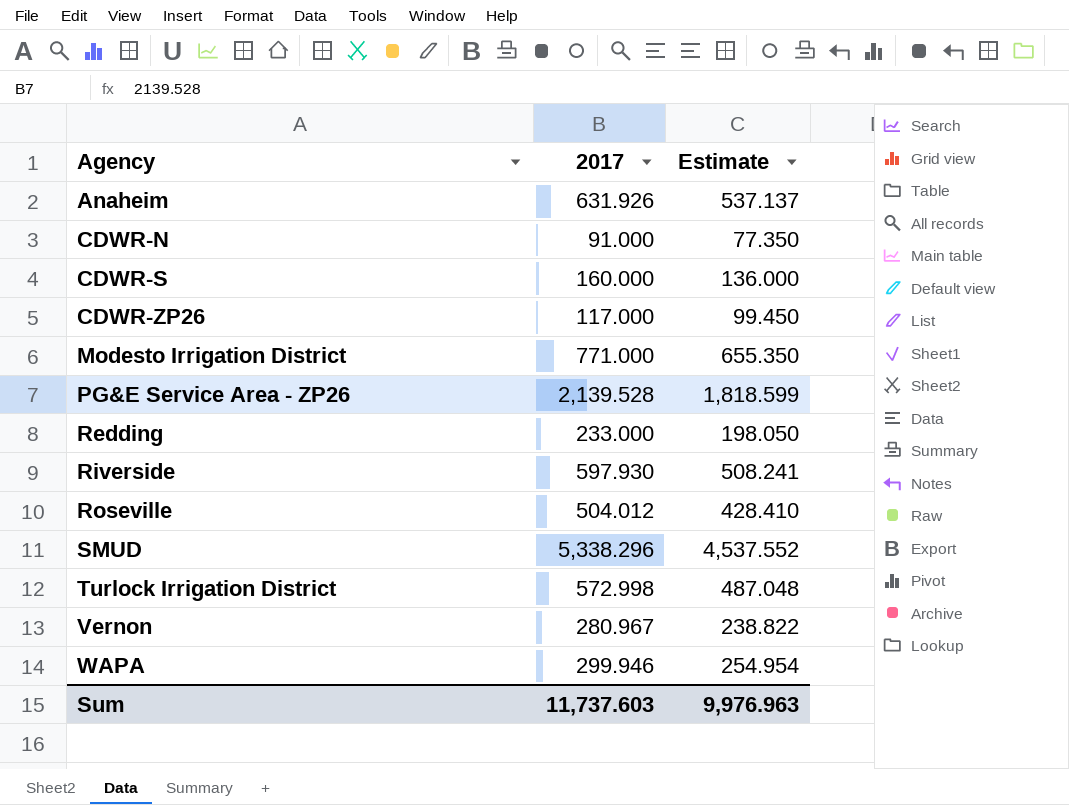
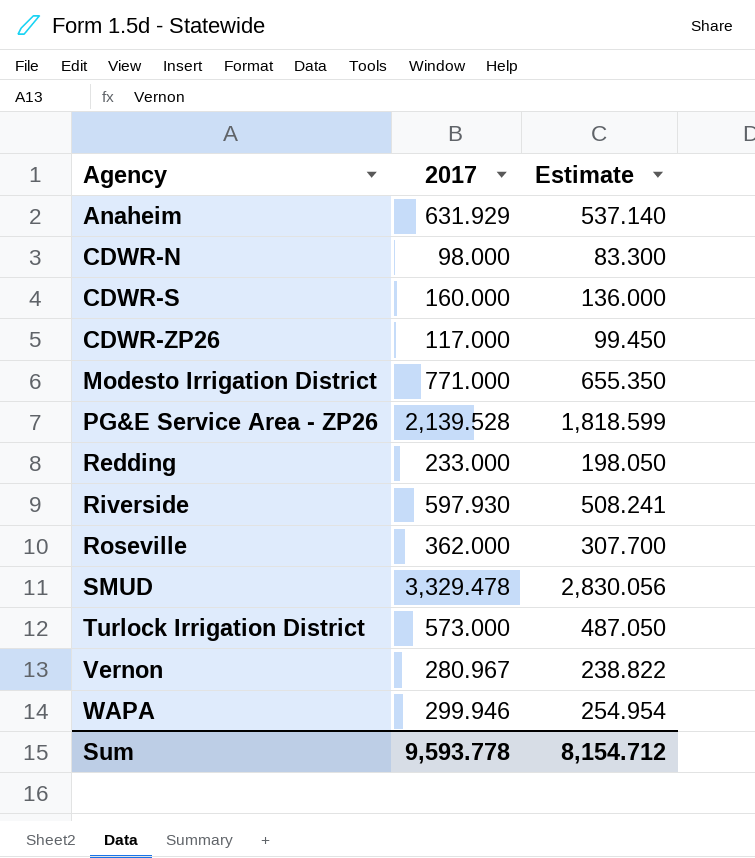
Anaheim | 2017: 631.926 -> 631.929
Anaheim | Estimate: 537.137 -> 537.140
CDWR-N | 2017: 91.000 -> 98.000
CDWR-N | Estimate: 77.350 -> 83.300
Roseville | 2017: 504.012 -> 362.000
Roseville | Estimate: 428.410 -> 307.700
SMUD | 2017: 5,338.296 -> 3,329.478
SMUD | Estimate: 4,537.552 -> 2,830.056
Turlock Irrigation District | 2017: 572.998 -> 573.000
Turlock Irrigation District | Estimate: 487.048 -> 487.050
Sum | 2017: 11,737.603 -> 9,593.778
Sum | Estimate: 9,976.963 -> 8,154.712

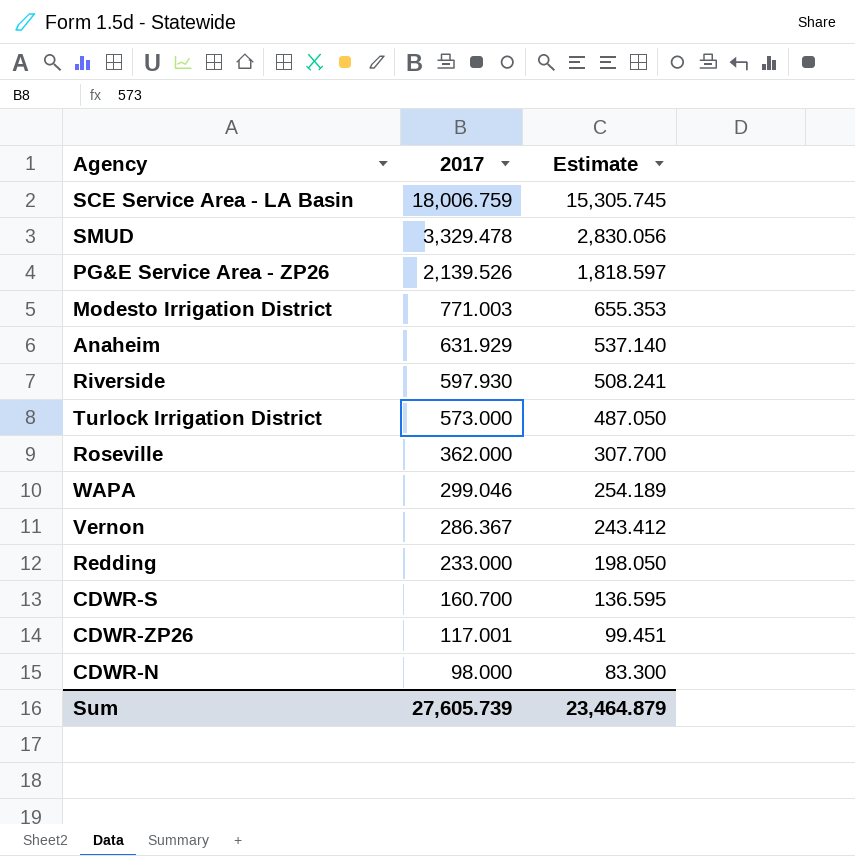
row order: Agency ascending -> 2017 descending
row SCE Service Area - LA Basin: none -> 18,006.759 | 15,305.745
PG&E Service Area - ZP26 | 2017: 2,139.528 -> 2,139.526
PG&E Service Area - ZP26 | Estimate: 1,818.599 -> 1,818.597
Modesto Irrigation District | 2017: 771.000 -> 771.003
Modesto Irrigation District | Estimate: 655.350 -> 655.353
WAPA | 2017: 299.946 -> 299.046
WAPA | Estimate: 254.954 -> 254.189
Vernon | 2017: 280.967 -> 286.367
Vernon | Estimate: 238.822 -> 243.412
CDWR-S | 2017: 160.000 -> 160.700
CDWR-S | Estimate: 136.000 -> 136.595
CDWR-ZP26 | 2017: 117.000 -> 117.001
CDWR-ZP26 | Estimate: 99.450 -> 99.451
Sum | 2017: 9,593.778 -> 27,605.739
Sum | Estimate: 8,154.712 -> 23,464.879

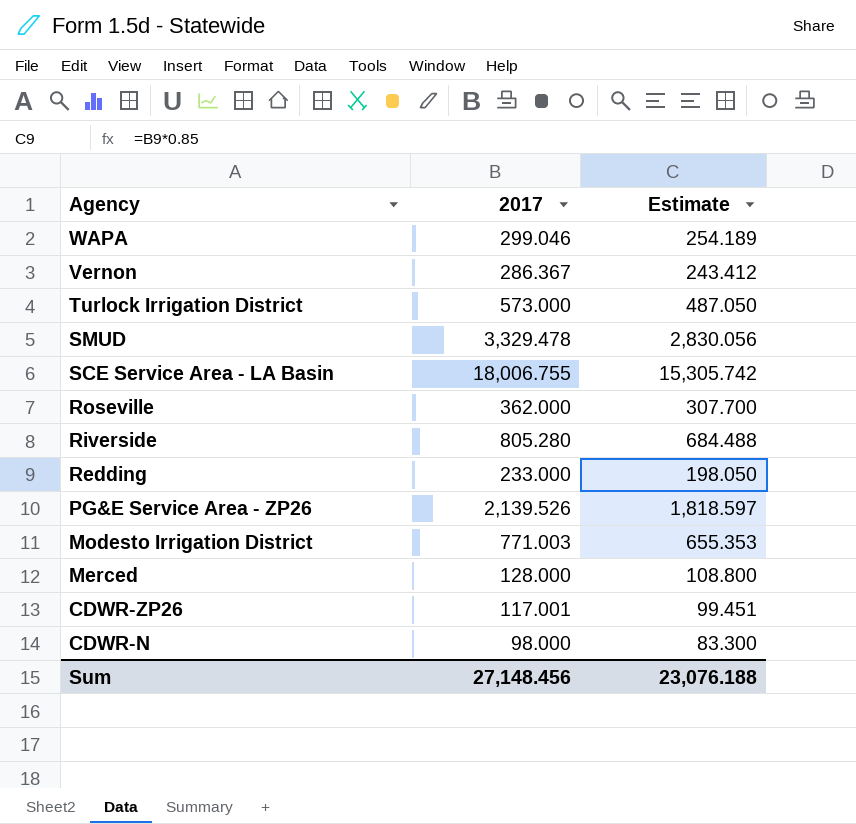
row order: 2017 descending -> Agency descending
row Anaheim: 631.929 | 537.140 -> none
row CDWR-S: 160.700 | 136.595 -> none
SCE Service Area - LA Basin | 2017: 18,006.759 -> 18,006.755
SCE Service Area - LA Basin | Estimate: 15,305.745 -> 15,305.742
Riverside | 2017: 597.930 -> 805.280
Riverside | Estimate: 508.241 -> 684.488
row Merced: none -> 128.000 | 108.800
Sum | 2017: 27,605.739 -> 27,148.456
Sum | Estimate: 23,464.879 -> 23,076.188

